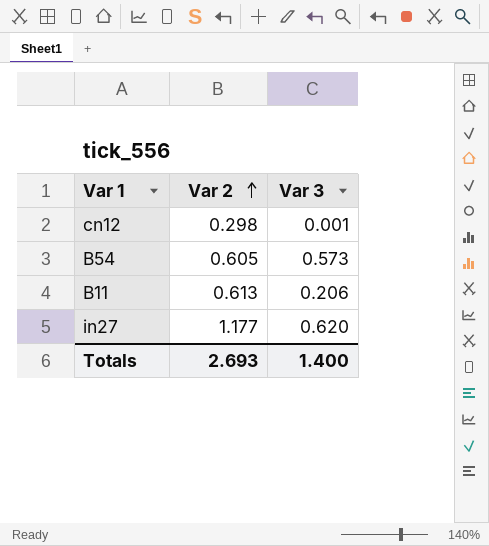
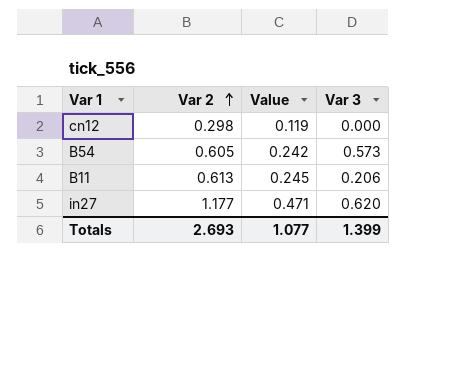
column Value | formula: none -> [Var 2] * 0.4
cn12 | Var 3: 0.001 -> 0.000
Totals | Var 3: 1.400 -> 1.399

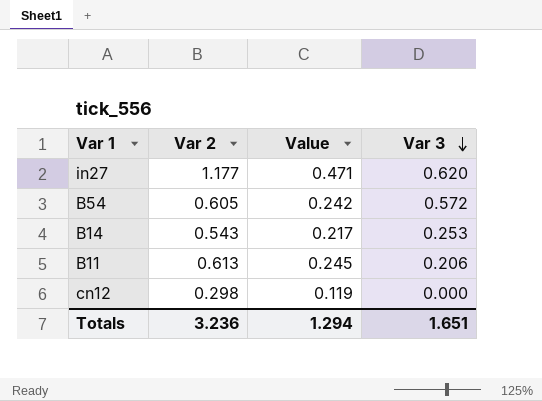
row order: Var 2 ascending -> Var 3 descending
B54 | Var 3: 0.573 -> 0.572
row B14: none -> 0.543 | 0.217 | 0.253
Totals | Var 2: 2.693 -> 3.236
Totals | Value: 1.077 -> 1.294
Totals | Var 3: 1.399 -> 1.651

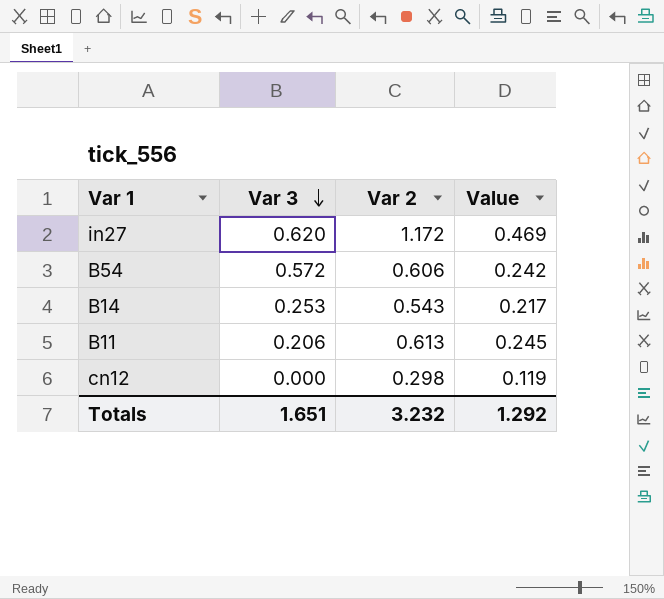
column Var 3 | position: 4 -> 2
in27 | Var 2: 1.177 -> 1.172
in27 | Value: 0.471 -> 0.469
B54 | Var 2: 0.605 -> 0.606
Totals | Var 2: 3.236 -> 3.232
Totals | Value: 1.294 -> 1.292

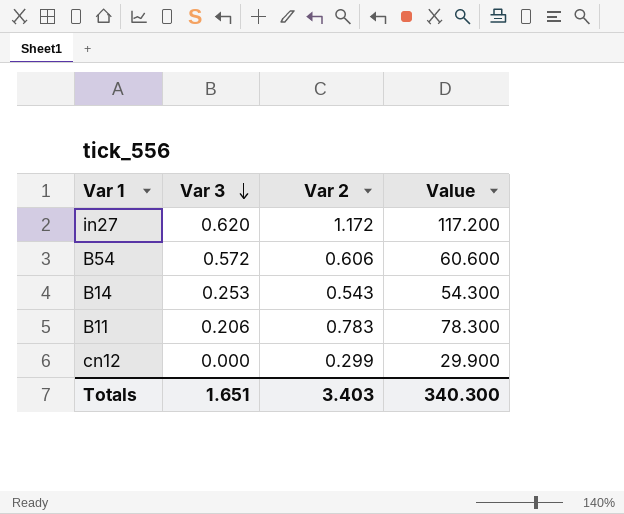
column Value | formula: [Var 2] * 0.4 -> [Var 2] * 100
B11 | Var 2: 0.613 -> 0.783
cn12 | Var 2: 0.298 -> 0.299
Totals | Var 2: 3.232 -> 3.403
Totals | Value: 1.292 -> 340.300

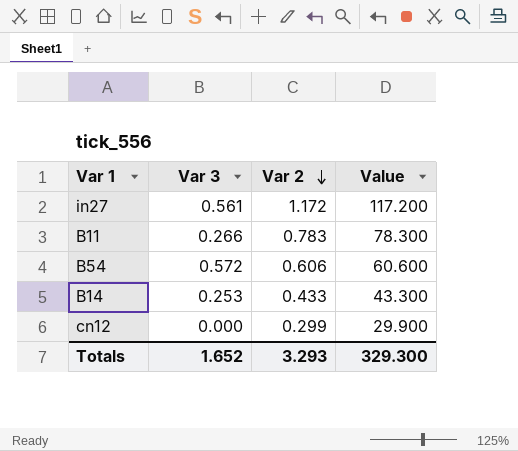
row order: Var 3 descending -> Var 2 descending
in27 | Var 3: 0.620 -> 0.561
B11 | Var 3: 0.206 -> 0.266
B14 | Var 2: 0.543 -> 0.433
B14 | Value: 54.300 -> 43.300
Totals | Var 3: 1.651 -> 1.652
Totals | Var 2: 3.403 -> 3.293
Totals | Value: 340.300 -> 329.300

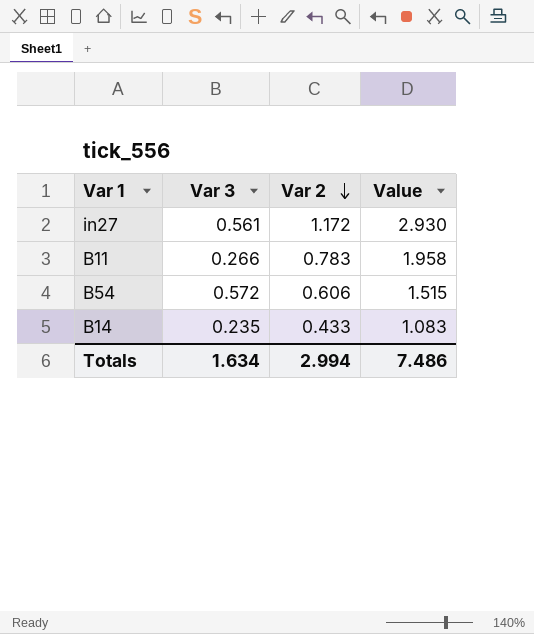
column Value | formula: [Var 2] * 100 -> [Var 2] * 2.5
row cn12: 0.000 | 0.299 | 29.900 -> none
B14 | Var 3: 0.253 -> 0.235
Totals | Var 3: 1.652 -> 1.634
Totals | Var 2: 3.293 -> 2.994
Totals | Value: 329.300 -> 7.486

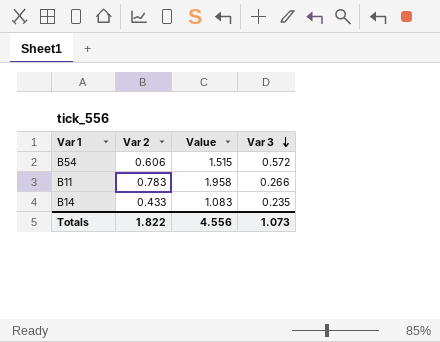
row order: Var 2 descending -> Var 3 descending
column Var 3 | position: 2 -> 4
row in27: 0.561 | 1.172 | 2.930 -> none
Totals | Var 2: 2.994 -> 1.822
Totals | Value: 7.486 -> 4.556
Totals | Var 3: 1.634 -> 1.073

